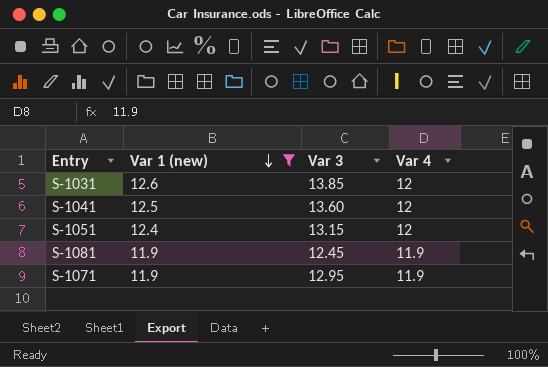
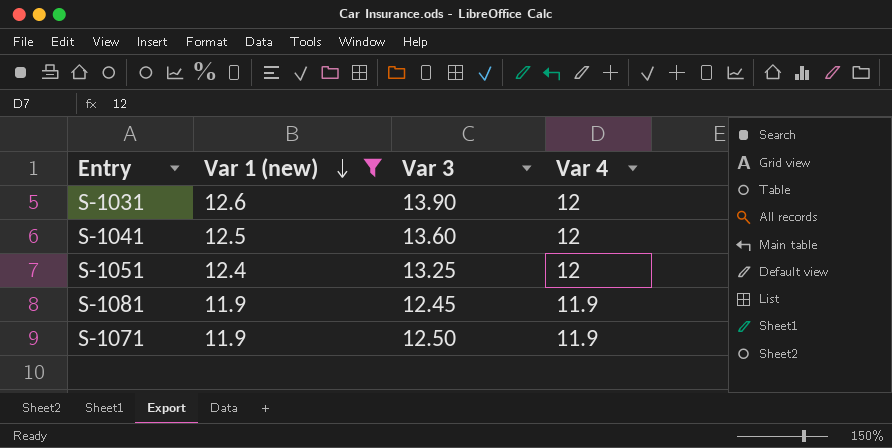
S-1031 | Var 3: 13.85 -> 13.90
S-1051 | Var 3: 13.15 -> 13.25
S-1071 | Var 3: 12.95 -> 12.50

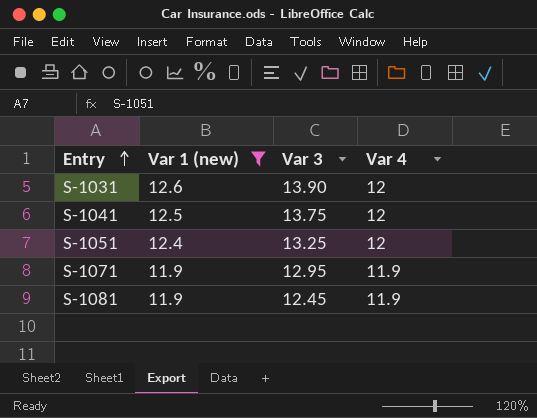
row order: Var 1 (new) descending -> Entry ascending
S-1041 | Var 3: 13.60 -> 13.75
S-1071 | Var 3: 12.50 -> 12.95

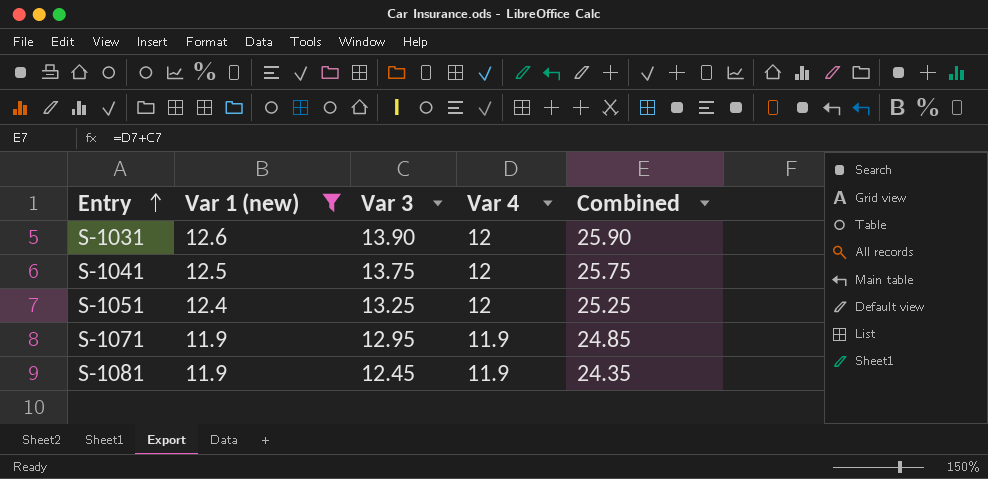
column Combined | formula: none -> [Var 3] + [Var 4]

